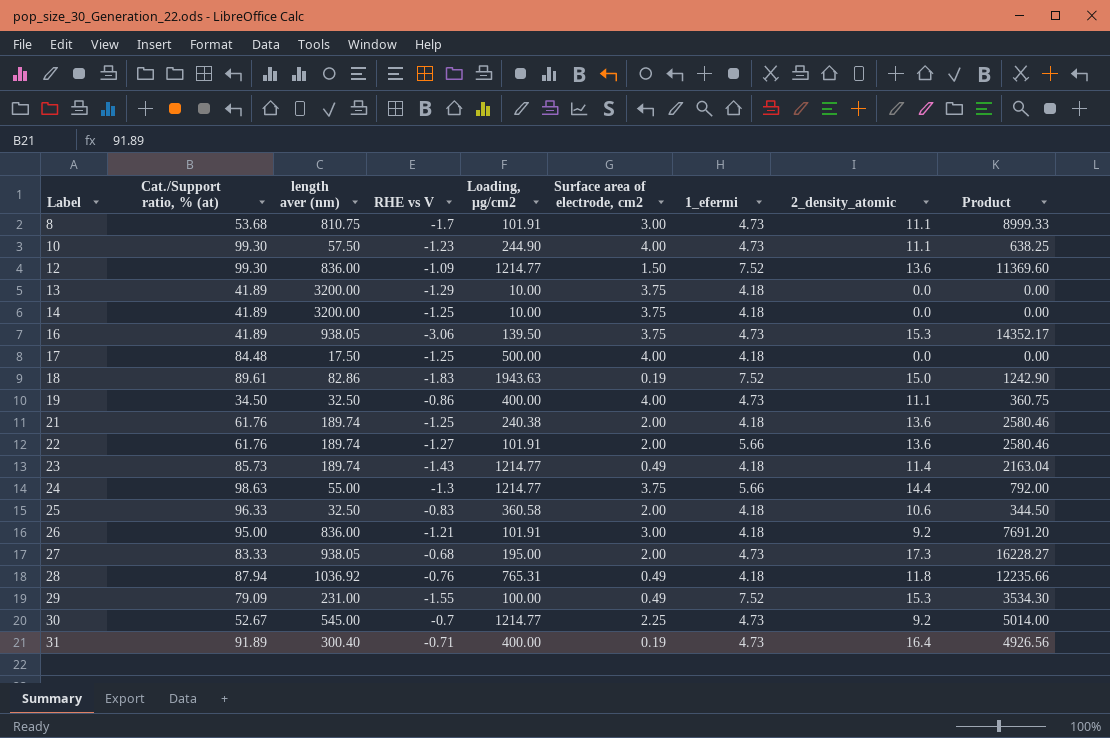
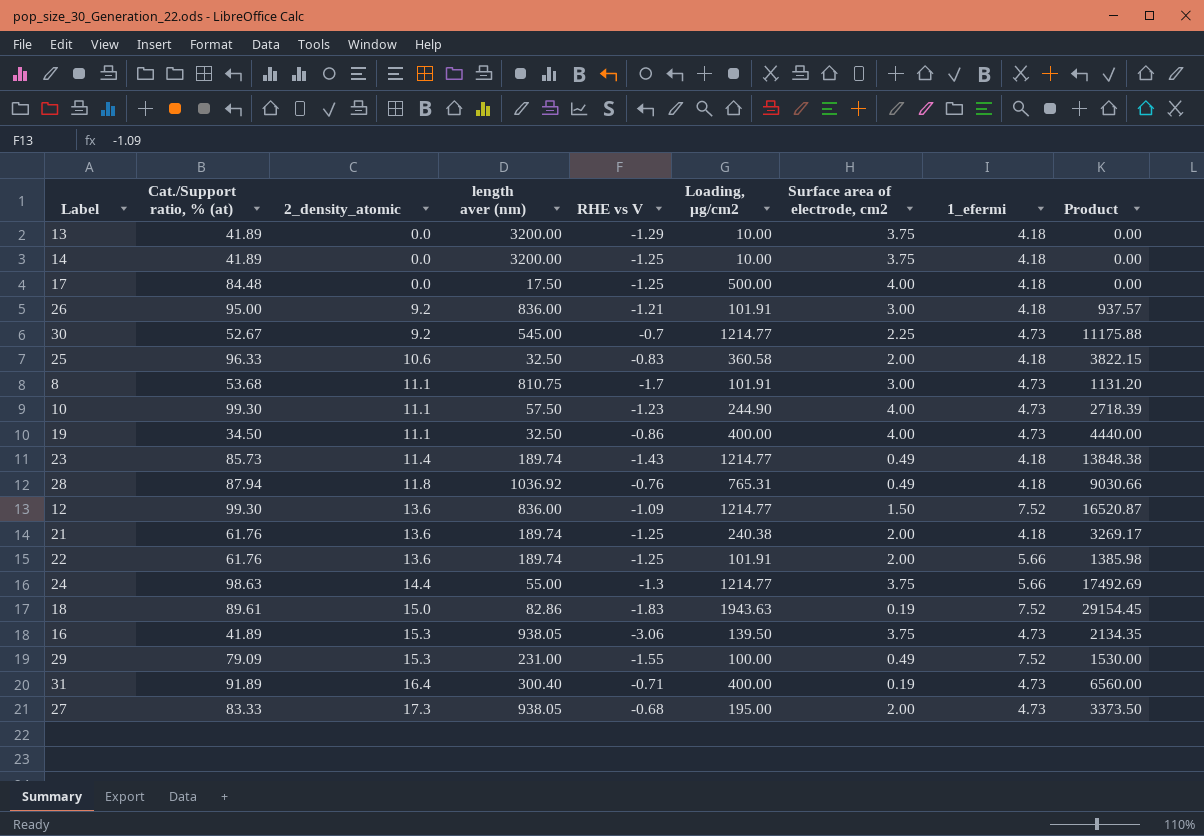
row order: Label ascending -> 2_density_atomic ascending
column 2_density_atomic | position: 8 -> 3
column Product | formula: [length aver (nm)] * [2_density_atomic] -> [2_density_atomic] * [Loading, μg/cm2]
22 | RHE vs V: -1.27 -> -1.25

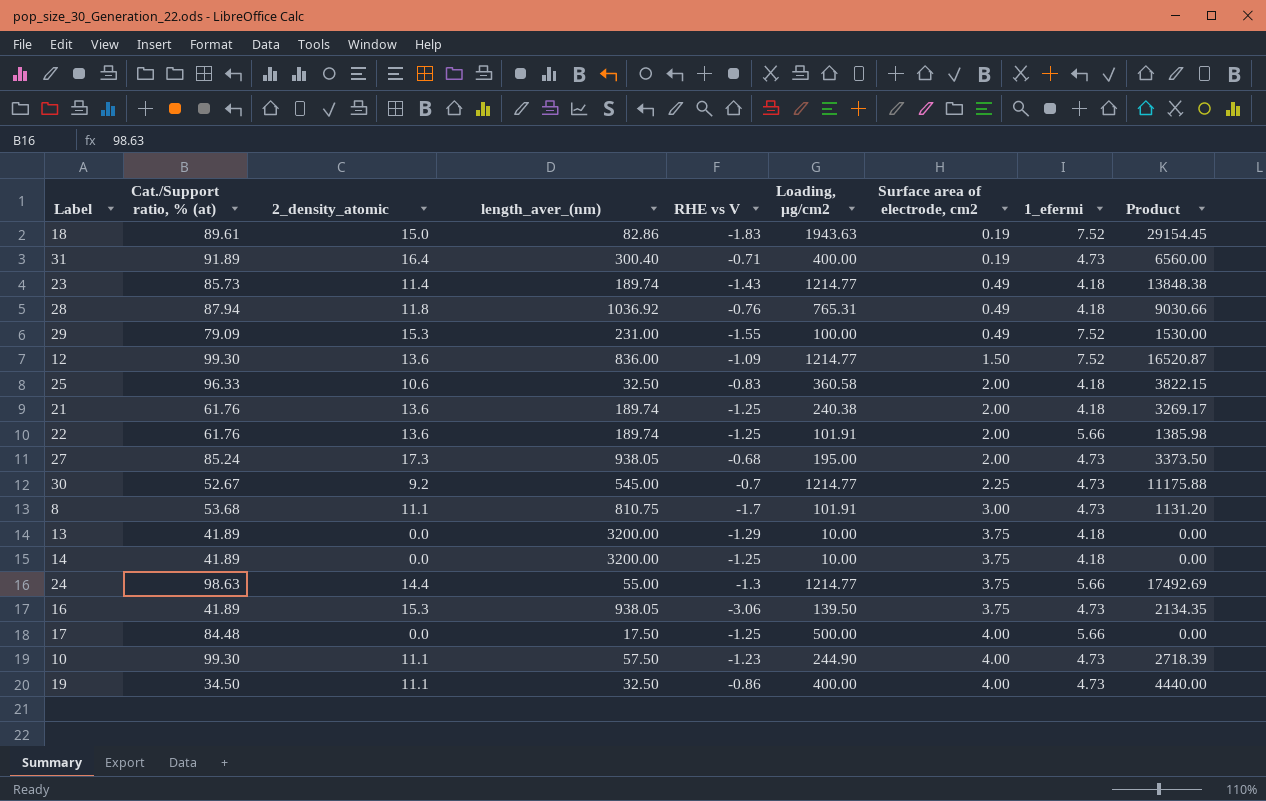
row order: 2_density_atomic ascending -> Surface area of electrode, cm2 ascending
column name: length aver (nm) -> length_aver_(nm)
row 26: 95.00 | 9.2 | 836.00 | -1.21 | 101.91 | 3.00 | 4.18 | 937.57 -> none
27 | Cat./Support ratio, % (at): 83.33 -> 85.24
17 | 1_efermi: 4.18 -> 5.66

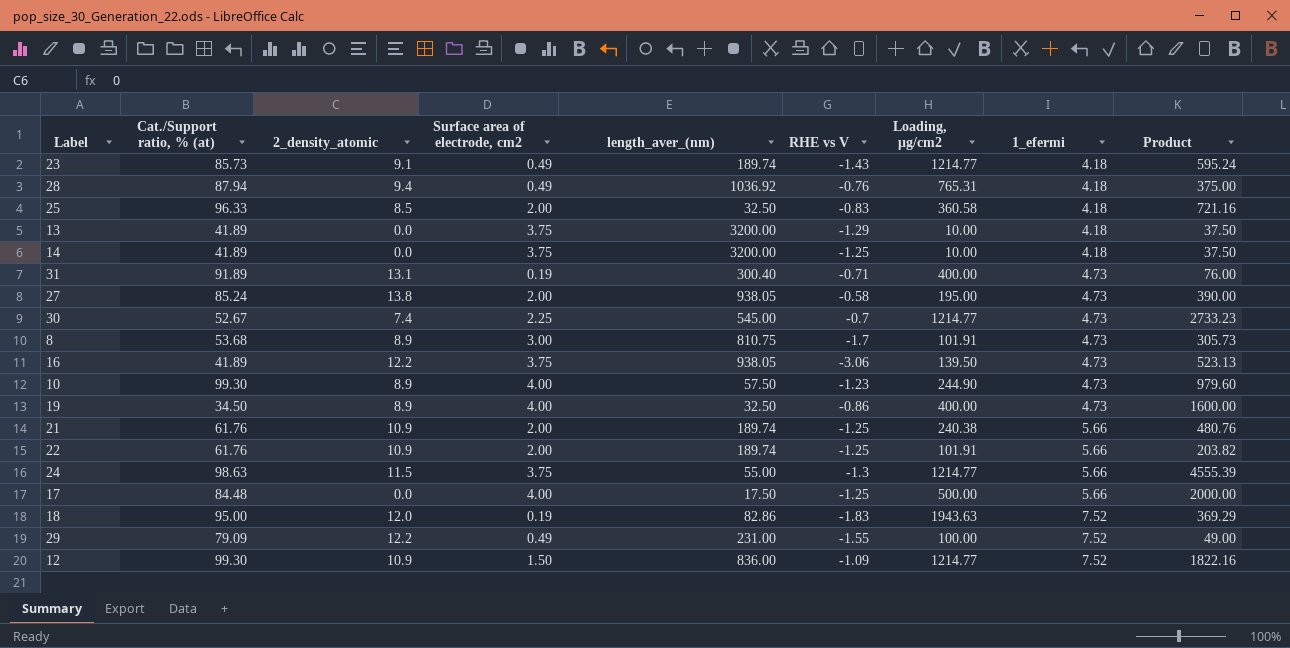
row order: Surface area of electrode, cm2 ascending -> 1_efermi ascending
column Surface area of electrode, cm2 | position: 7 -> 4
column Product | formula: [2_density_atomic] * [Loading, μg/cm2] -> [Surface area of electrode, cm2] * [Loading, μg/cm2]
23 | 2_density_atomic: 11.4 -> 9.1
28 | 2_density_atomic: 11.8 -> 9.4
25 | 2_density_atomic: 10.6 -> 8.5
31 | 2_density_atomic: 16.4 -> 13.1
27 | 2_density_atomic: 17.3 -> 13.8
27 | RHE vs V: -0.68 -> -0.58
30 | 2_density_atomic: 9.2 -> 7.4
8 | 2_density_atomic: 11.1 -> 8.9
16 | 2_density_atomic: 15.3 -> 12.2
10 | 2_density_atomic: 11.1 -> 8.9
19 | 2_density_atomic: 11.1 -> 8.9
21 | 2_density_atomic: 13.6 -> 10.9
21 | 1_efermi: 4.18 -> 5.66
22 | 2_density_atomic: 13.6 -> 10.9
24 | 2_density_atomic: 14.4 -> 11.5
18 | Cat./Support ratio, % (at): 89.61 -> 95.00
18 | 2_density_atomic: 15.0 -> 12.0
29 | 2_density_atomic: 15.3 -> 12.2
12 | 2_density_atomic: 13.6 -> 10.9

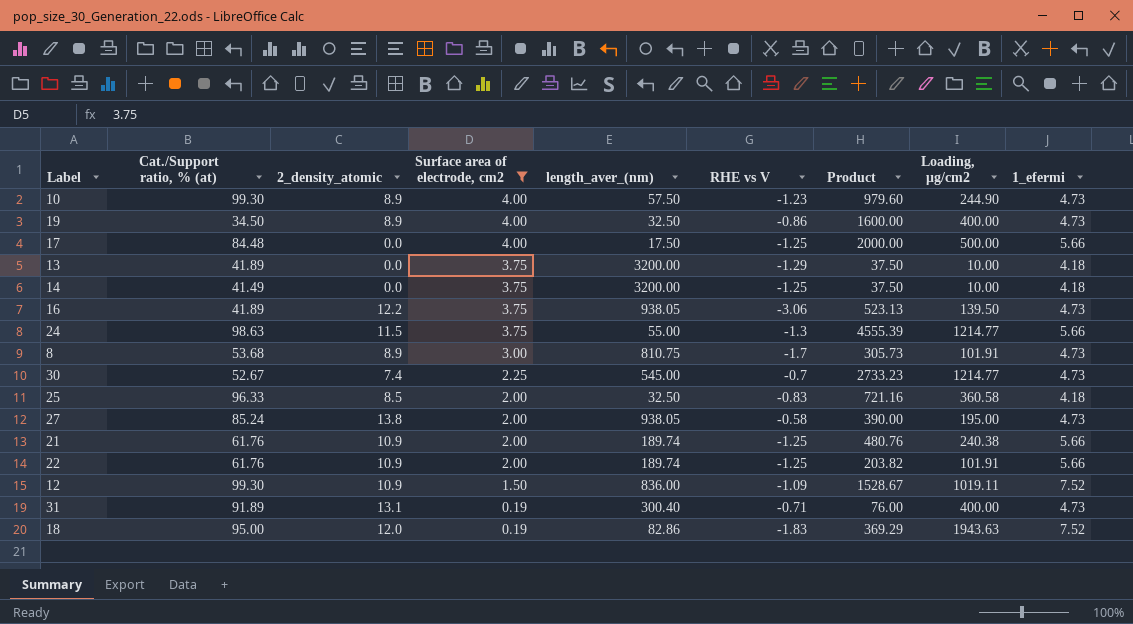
filter: none -> Surface area of electrode, cm2 != 0.49
row order: 1_efermi ascending -> Surface area of electrode, cm2 descending
column Product | position: 9 -> 7
14 | Cat./Support ratio, % (at): 41.89 -> 41.49
12 | Product: 1822.16 -> 1528.67
12 | Loading, μg/cm2: 1214.77 -> 1019.11

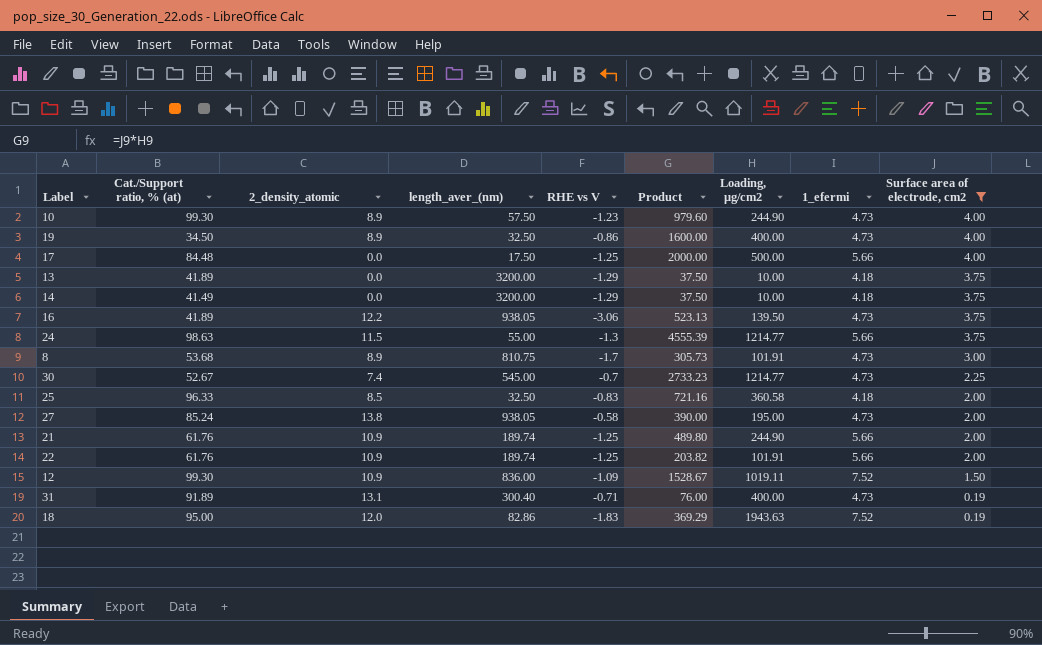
column Surface area of electrode, cm2 | position: 4 -> 9
14 | RHE vs V: -1.25 -> -1.29
21 | Product: 480.76 -> 489.80
21 | Loading, μg/cm2: 240.38 -> 244.90

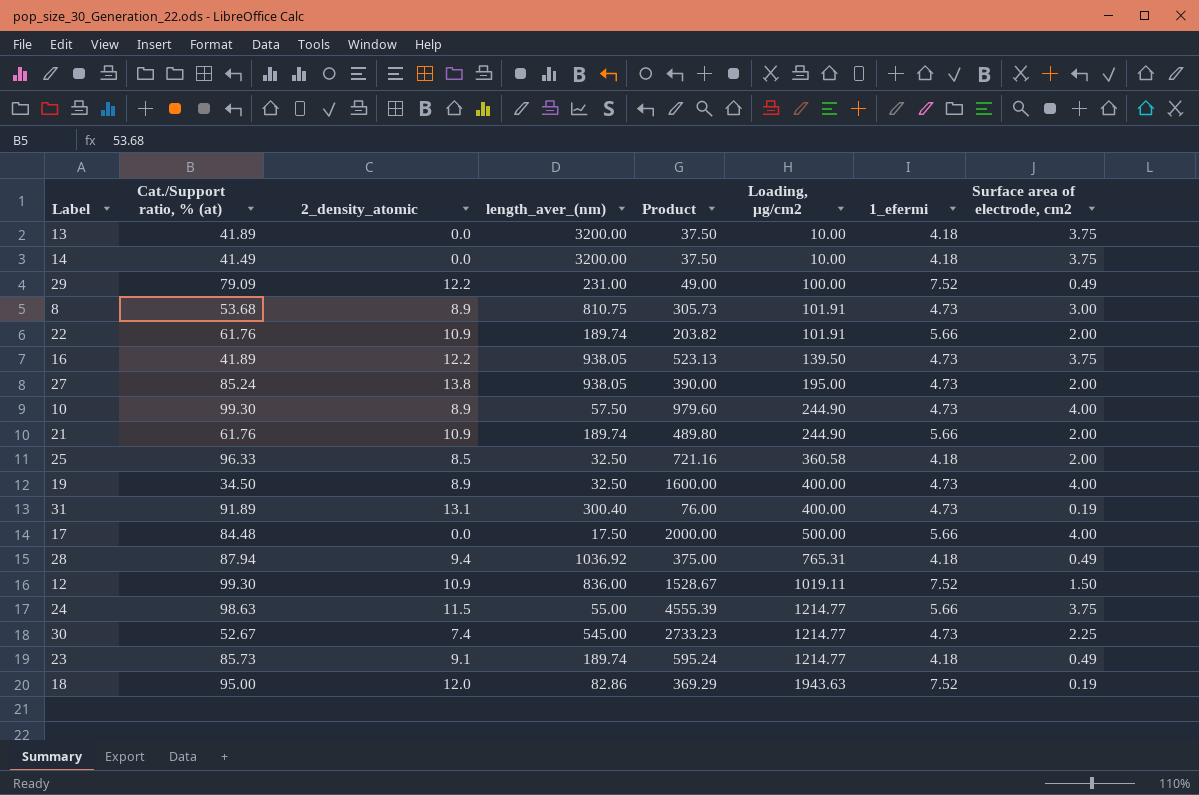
filter: Surface area of electrode, cm2 != 0.49 -> none
row order: Surface area of electrode, cm2 descending -> Loading, μg/cm2 ascending
column RHE vs V | position: 5 -> none

